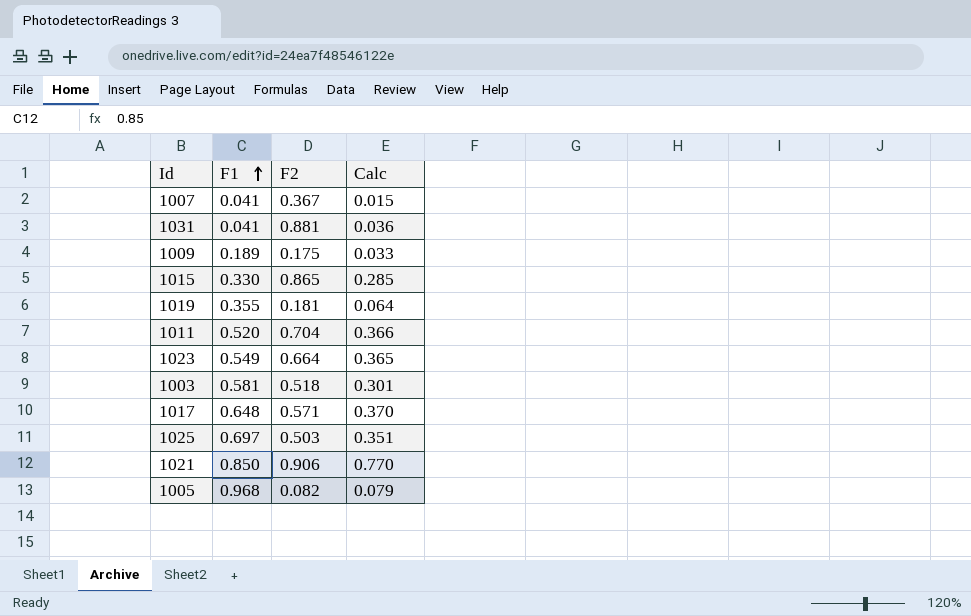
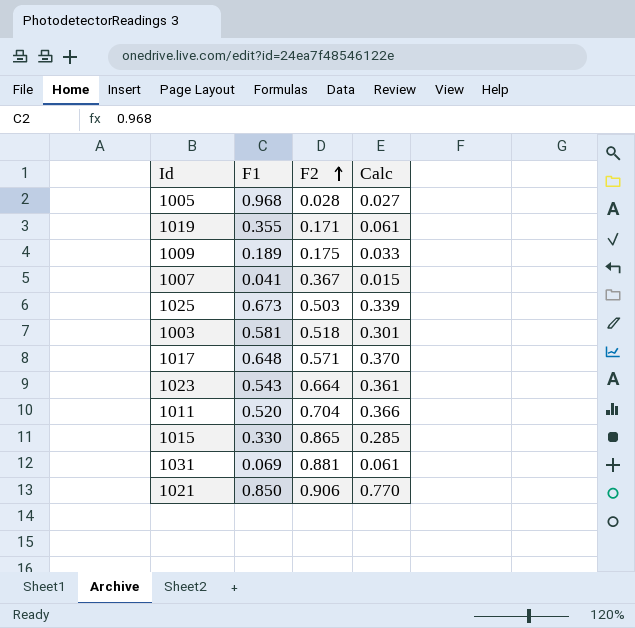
row order: F1 ascending -> F2 ascending
1005 | F2: 0.082 -> 0.028
1005 | Calc: 0.079 -> 0.027
1019 | F2: 0.181 -> 0.171
1019 | Calc: 0.064 -> 0.061
1025 | F1: 0.697 -> 0.673
1025 | Calc: 0.351 -> 0.339
1023 | F1: 0.549 -> 0.543
1023 | Calc: 0.365 -> 0.361
1031 | F1: 0.041 -> 0.069
1031 | Calc: 0.036 -> 0.061

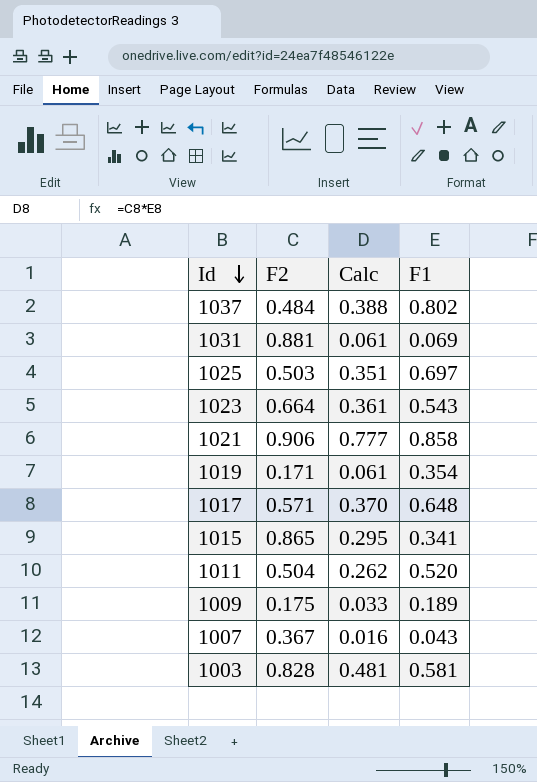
row order: F2 ascending -> Id descending
column F1 | position: 2 -> 4
row 1005: 0.968 | 0.028 | 0.027 -> none
row 1037: none -> 0.484 | 0.388 | 0.802
1025 | Calc: 0.339 -> 0.351
1025 | F1: 0.673 -> 0.697
1021 | Calc: 0.770 -> 0.777
1021 | F1: 0.850 -> 0.858
1019 | F1: 0.355 -> 0.354
1015 | Calc: 0.285 -> 0.295
1015 | F1: 0.330 -> 0.341
1011 | F2: 0.704 -> 0.504
1011 | Calc: 0.366 -> 0.262
1007 | Calc: 0.015 -> 0.016
1007 | F1: 0.041 -> 0.043
1003 | F2: 0.518 -> 0.828
1003 | Calc: 0.301 -> 0.481

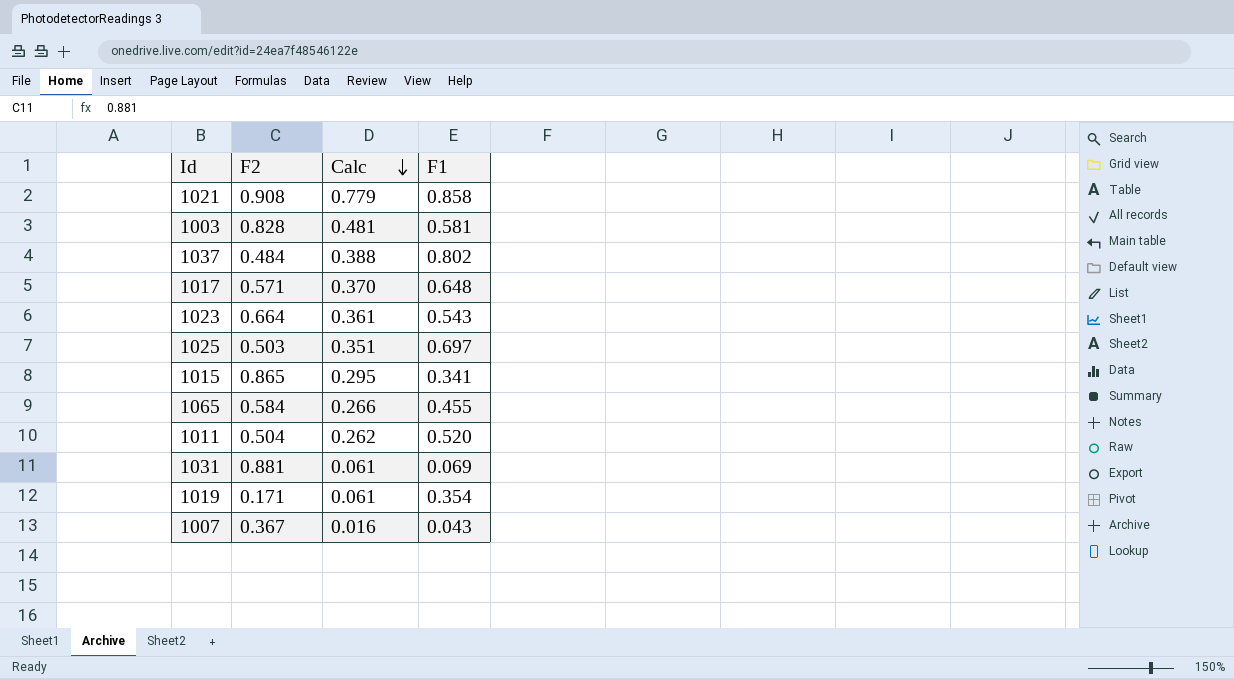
row order: Id descending -> Calc descending
row 1009: 0.175 | 0.033 | 0.189 -> none
1021 | F2: 0.906 -> 0.908
1021 | Calc: 0.777 -> 0.779
row 1065: none -> 0.584 | 0.266 | 0.455

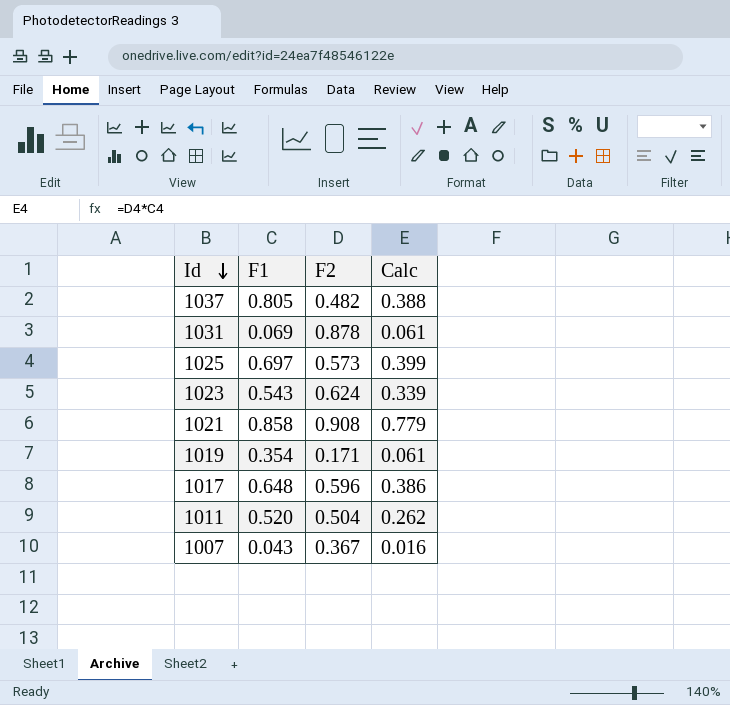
row order: Calc descending -> Id descending
column F1 | position: 4 -> 2
row 1003: 0.828 | 0.481 | 0.581 -> none
row 1015: 0.865 | 0.295 | 0.341 -> none
row 1065: 0.584 | 0.266 | 0.455 -> none
1037 | F1: 0.802 -> 0.805
1037 | F2: 0.484 -> 0.482
1031 | F2: 0.881 -> 0.878
1025 | F2: 0.503 -> 0.573
1025 | Calc: 0.351 -> 0.399
1023 | F2: 0.664 -> 0.624
1023 | Calc: 0.361 -> 0.339
1017 | F2: 0.571 -> 0.596
1017 | Calc: 0.370 -> 0.386

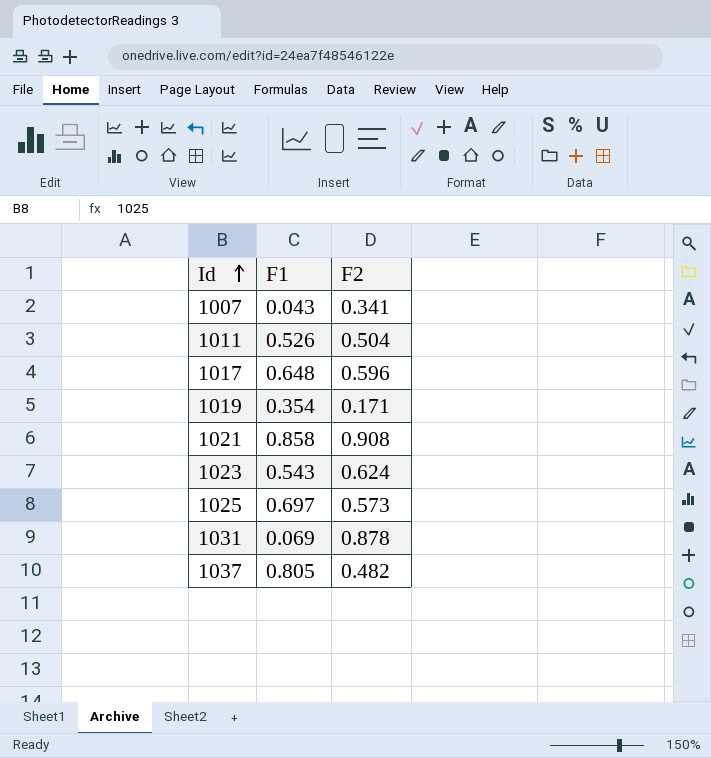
row order: Id descending -> Id ascending
column Calc | formula: [F1] * [F2] -> none
1007 | F2: 0.367 -> 0.341
1011 | F1: 0.520 -> 0.526

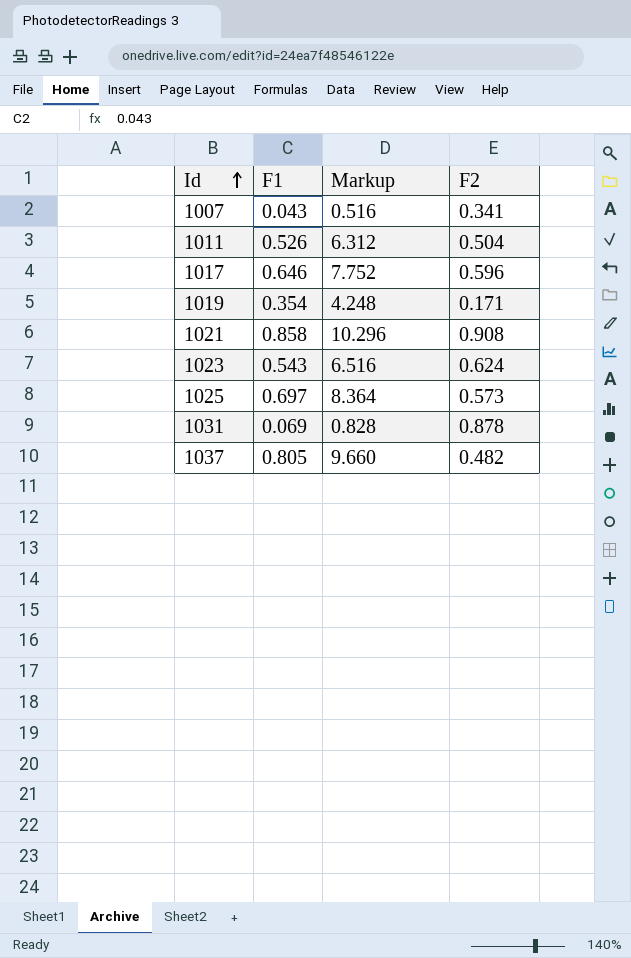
column Markup | formula: none -> [F1] * 12
1017 | F1: 0.648 -> 0.646

